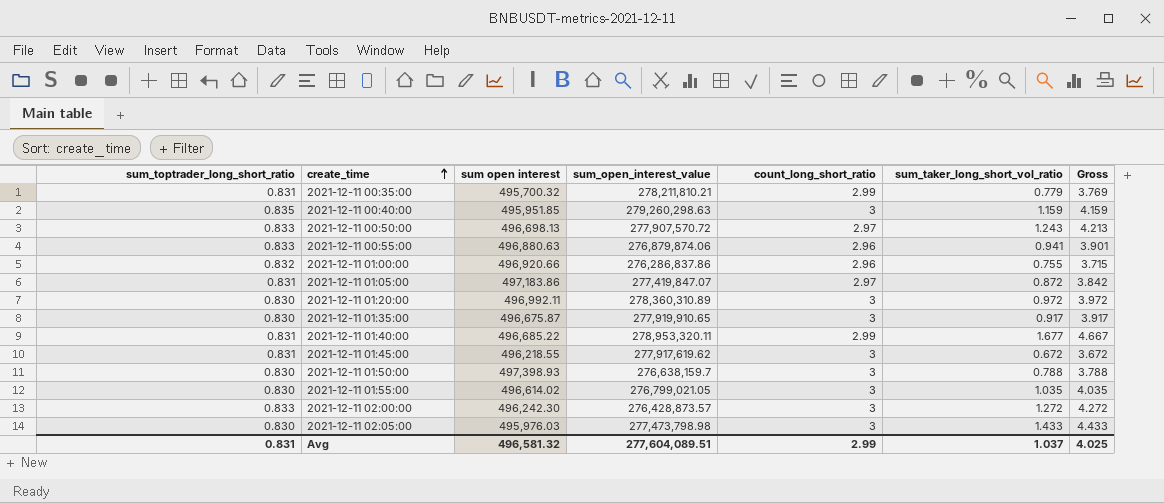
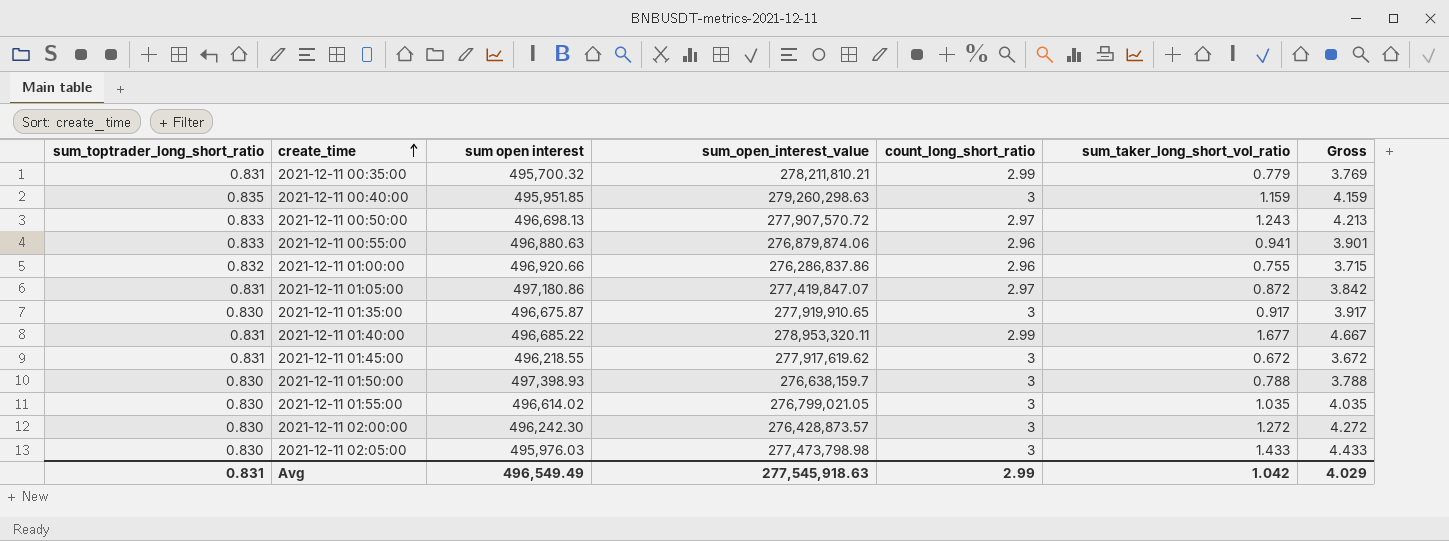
row 2021-12-11 01:20:00: 0.830 | 496,992.11 | 278,360,310.89 | 3 | 0.972 | 3.972 -> none
2021-12-11 01:05:00 | sum open interest: 497,183.86 -> 497,180.86
2021-12-11 02:00:00 | sum_toptrader_long_short_ratio: 0.833 -> 0.830
Avg | sum open interest: 496,581.32 -> 496,549.49
Avg | sum_open_interest_value: 277,604,089.51 -> 277,545,918.63
Avg | sum_taker_long_short_vol_ratio: 1.037 -> 1.042
Avg | Gross: 4.025 -> 4.029

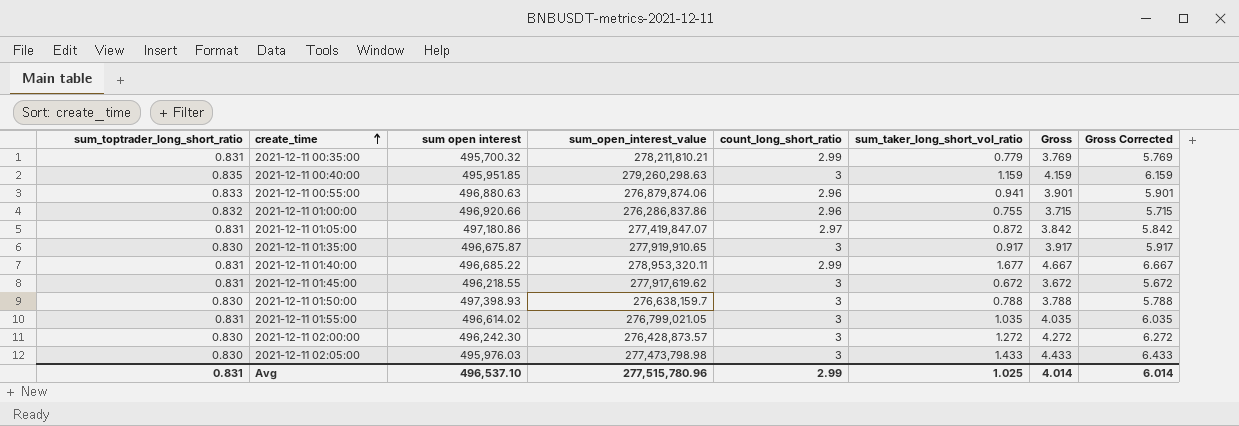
column Gross Corrected | formula: none -> [Gross] + 2
row 2021-12-11 00:50:00: 0.833 | 496,698.13 | 277,907,570.72 | 2.97 | 1.243 | 4.213 -> none
2021-12-11 01:55:00 | sum_toptrader_long_short_ratio: 0.830 -> 0.831
Avg | sum open interest: 496,549.49 -> 496,537.10
Avg | sum_open_interest_value: 277,545,918.63 -> 277,515,780.96
Avg | sum_taker_long_short_vol_ratio: 1.042 -> 1.025
Avg | Gross: 4.029 -> 4.014

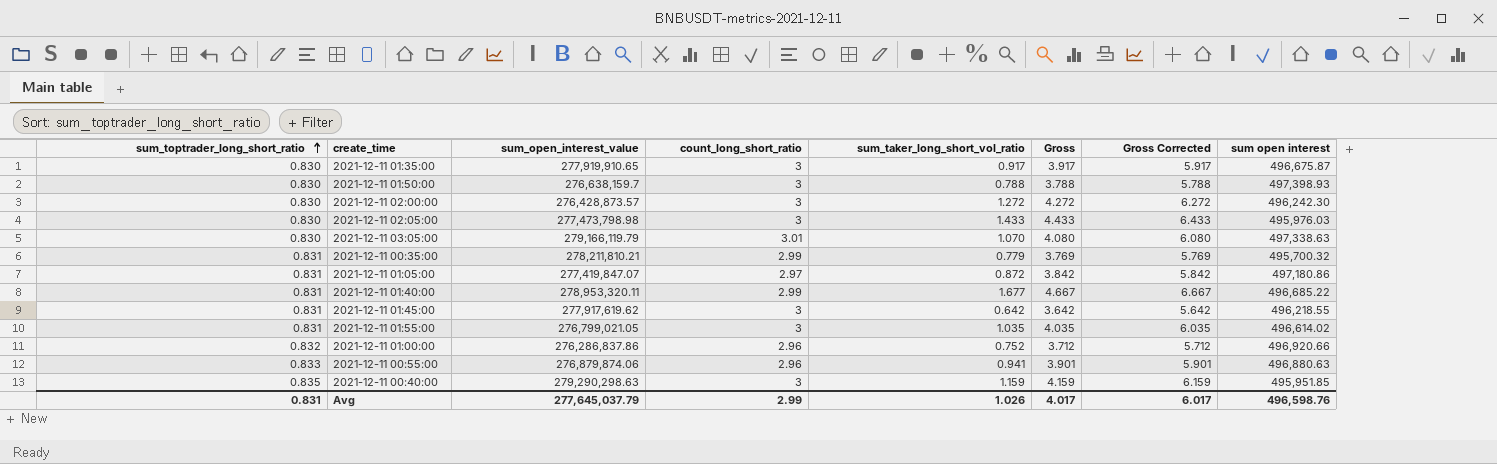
row order: create_time ascending -> sum_toptrader_long_short_ratio ascending
column sum open interest | position: 3 -> 8
row 2021-12-11 03:05:00: none -> 0.830 | 279,166,119.79 | 3.01 | 1.070 | 4.080 | 6.080 | 497,338.63
2021-12-11 01:45:00 | sum_taker_long_short_vol_ratio: 0.672 -> 0.642
2021-12-11 01:45:00 | Gross: 3.672 -> 3.642
2021-12-11 01:45:00 | Gross Corrected: 5.672 -> 5.642
2021-12-11 01:00:00 | sum_taker_long_short_vol_ratio: 0.755 -> 0.752
2021-12-11 01:00:00 | Gross: 3.715 -> 3.712
2021-12-11 01:00:00 | Gross Corrected: 5.715 -> 5.712
2021-12-11 00:40:00 | sum_open_interest_value: 279,260,298.63 -> 279,290,298.63
Avg | sum_open_interest_value: 277,515,780.96 -> 277,645,037.79
Avg | sum_taker_long_short_vol_ratio: 1.025 -> 1.026
Avg | Gross: 4.014 -> 4.017
Avg | Gross Corrected: 6.014 -> 6.017
Avg | sum open interest: 496,537.10 -> 496,598.76

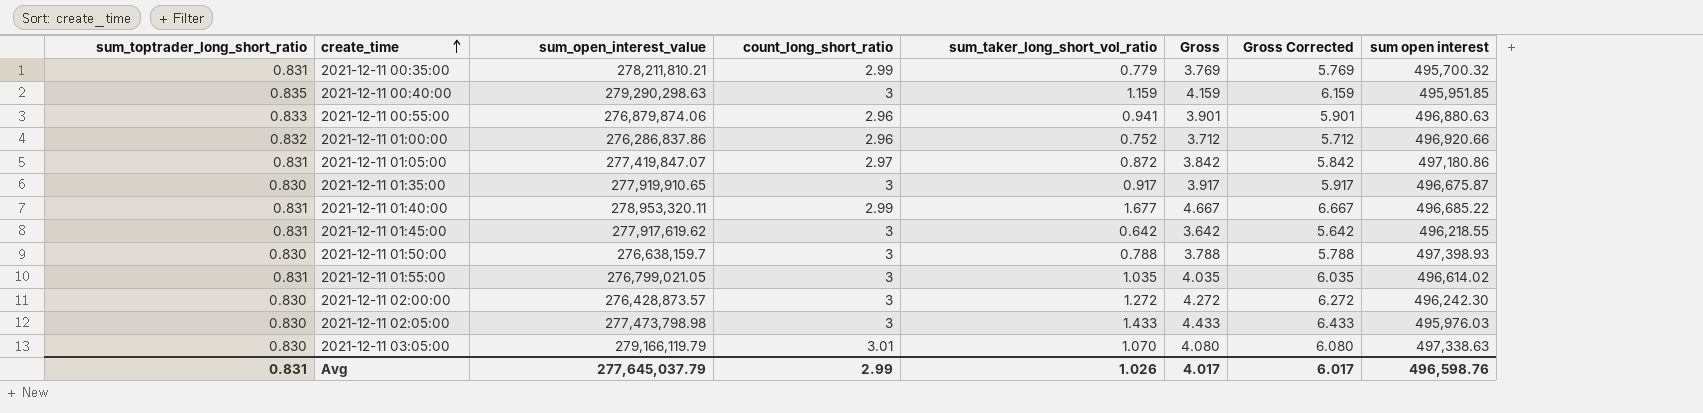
row order: sum_toptrader_long_short_ratio ascending -> create_time ascending

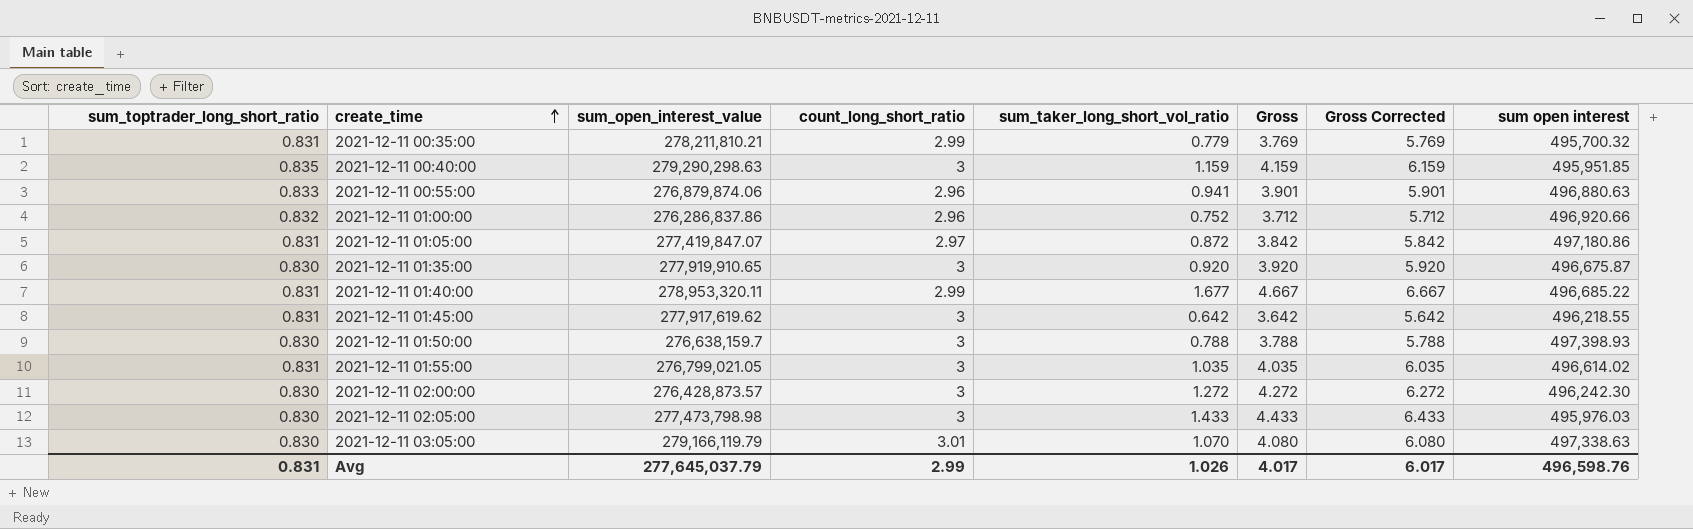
2021-12-11 01:35:00 | sum_taker_long_short_vol_ratio: 0.917 -> 0.920
2021-12-11 01:35:00 | Gross: 3.917 -> 3.920
2021-12-11 01:35:00 | Gross Corrected: 5.917 -> 5.920

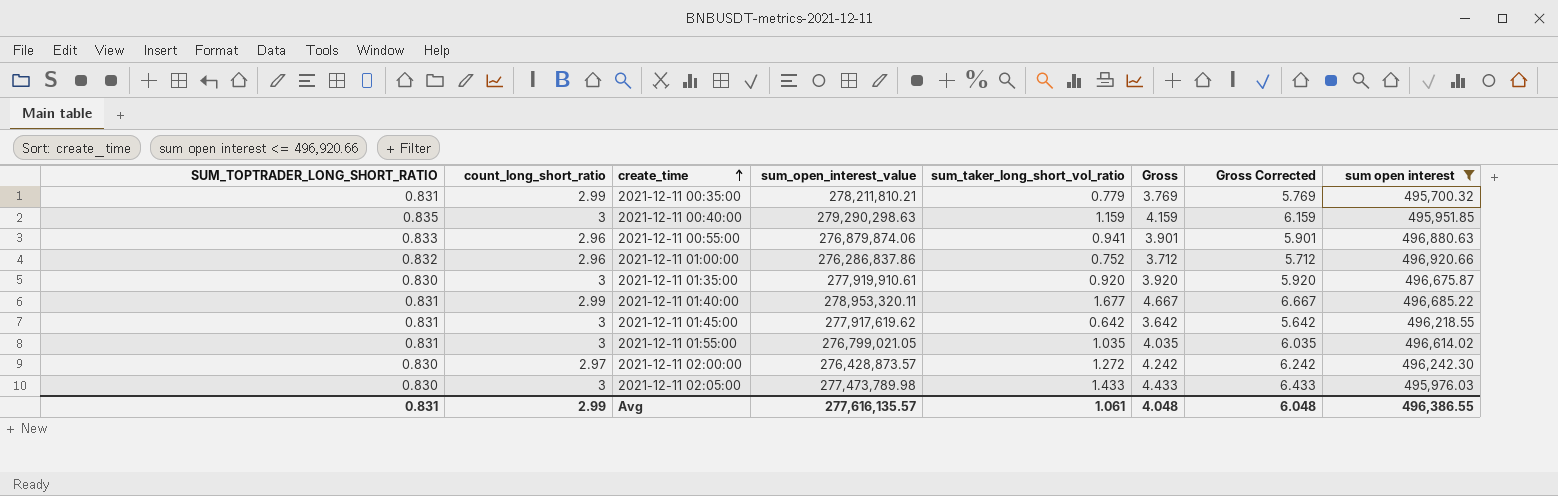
filter: none -> sum open interest <= 496,920.66
column name: sum_toptrader_long_short_ratio -> SUM_TOPTRADER_LONG_SHORT_RATIO
column count_long_short_ratio | position: 4 -> 2
2021-12-11 01:35:00 | sum_open_interest_value: 277,919,910.65 -> 277,919,910.61
2021-12-11 02:00:00 | count_long_short_ratio: 3 -> 2.97
2021-12-11 02:00:00 | Gross: 4.272 -> 4.242
2021-12-11 02:00:00 | Gross Corrected: 6.272 -> 6.242
2021-12-11 02:05:00 | sum_open_interest_value: 277,473,798.98 -> 277,473,789.98
Avg | sum_open_interest_value: 277,645,037.79 -> 277,616,135.57
Avg | sum_taker_long_short_vol_ratio: 1.026 -> 1.061
Avg | Gross: 4.017 -> 4.048
Avg | Gross Corrected: 6.017 -> 6.048
Avg | sum open interest: 496,598.76 -> 496,386.55

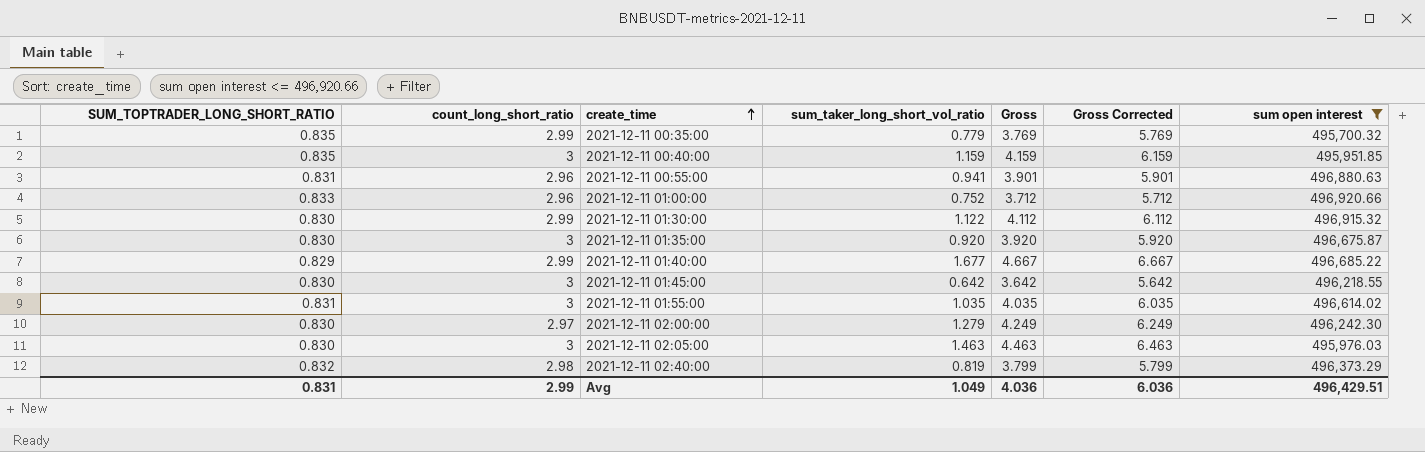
column sum_open_interest_value | position: 4 -> none
2021-12-11 00:35:00 | SUM_TOPTRADER_LONG_SHORT_RATIO: 0.831 -> 0.835
2021-12-11 00:55:00 | SUM_TOPTRADER_LONG_SHORT_RATIO: 0.833 -> 0.831
2021-12-11 01:00:00 | SUM_TOPTRADER_LONG_SHORT_RATIO: 0.832 -> 0.833
row 2021-12-11 01:30:00: none -> 0.830 | 2.99 | 1.122 | 4.112 | 6.112 | 496,915.32
2021-12-11 01:40:00 | SUM_TOPTRADER_LONG_SHORT_RATIO: 0.831 -> 0.829
2021-12-11 01:45:00 | SUM_TOPTRADER_LONG_SHORT_RATIO: 0.831 -> 0.830
2021-12-11 02:00:00 | sum_taker_long_short_vol_ratio: 1.272 -> 1.279
2021-12-11 02:00:00 | Gross: 4.242 -> 4.249
2021-12-11 02:00:00 | Gross Corrected: 6.242 -> 6.249
2021-12-11 02:05:00 | sum_taker_long_short_vol_ratio: 1.433 -> 1.463
2021-12-11 02:05:00 | Gross: 4.433 -> 4.463
2021-12-11 02:05:00 | Gross Corrected: 6.433 -> 6.463
row 2021-12-11 02:40:00: none -> 0.832 | 2.98 | 0.819 | 3.799 | 5.799 | 496,373.29
Avg | sum_taker_long_short_vol_ratio: 1.061 -> 1.049
Avg | Gross: 4.048 -> 4.036
Avg | Gross Corrected: 6.048 -> 6.036
Avg | sum open interest: 496,386.55 -> 496,429.51

